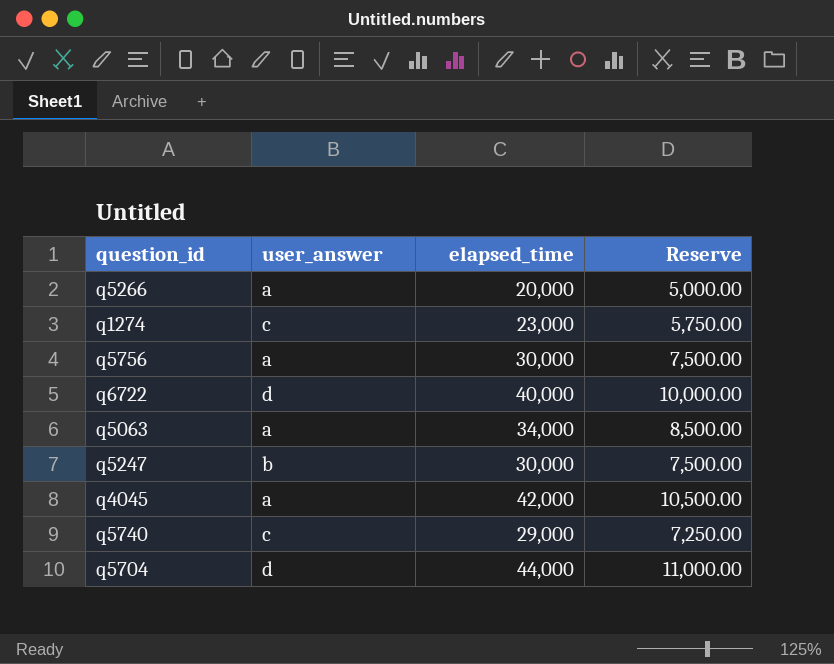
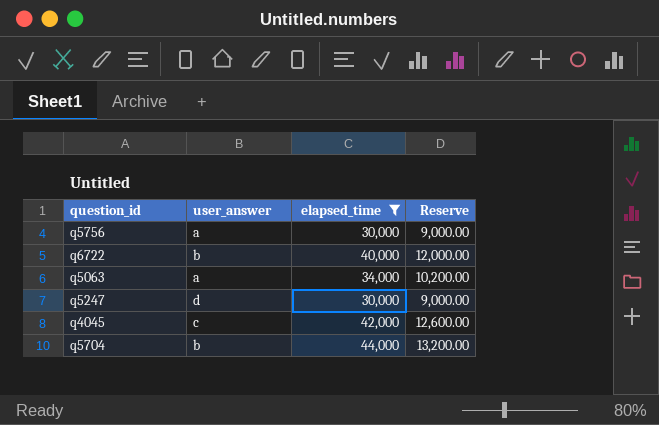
filter: none -> elapsed_time >= 30,000
column Reserve | formula: [elapsed_time] * 0.25 -> [elapsed_time] * 0.3
q6722 | user_answer: d -> b
q5247 | user_answer: b -> d
q4045 | user_answer: a -> c
q5704 | user_answer: d -> b

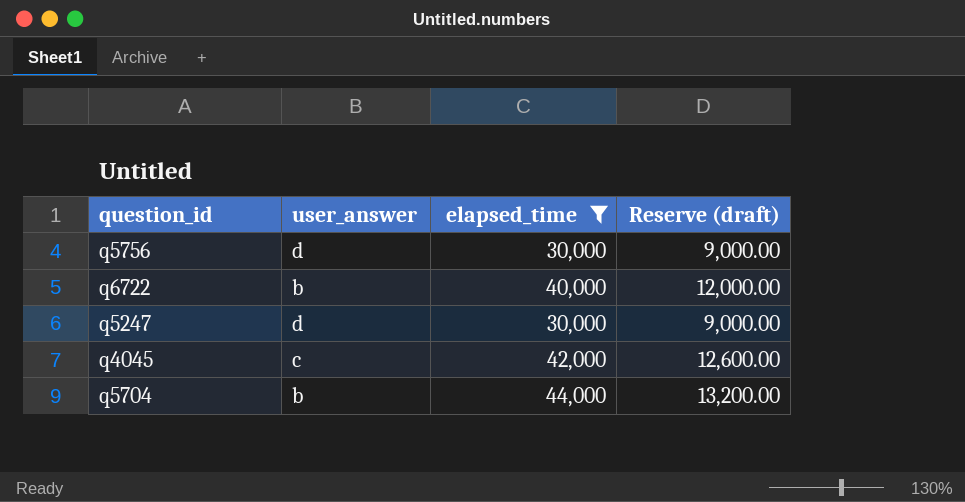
column name: Reserve -> Reserve (draft)
row q5063: a | 34,000 | 10,200.00 -> none
q5756 | user_answer: a -> d

